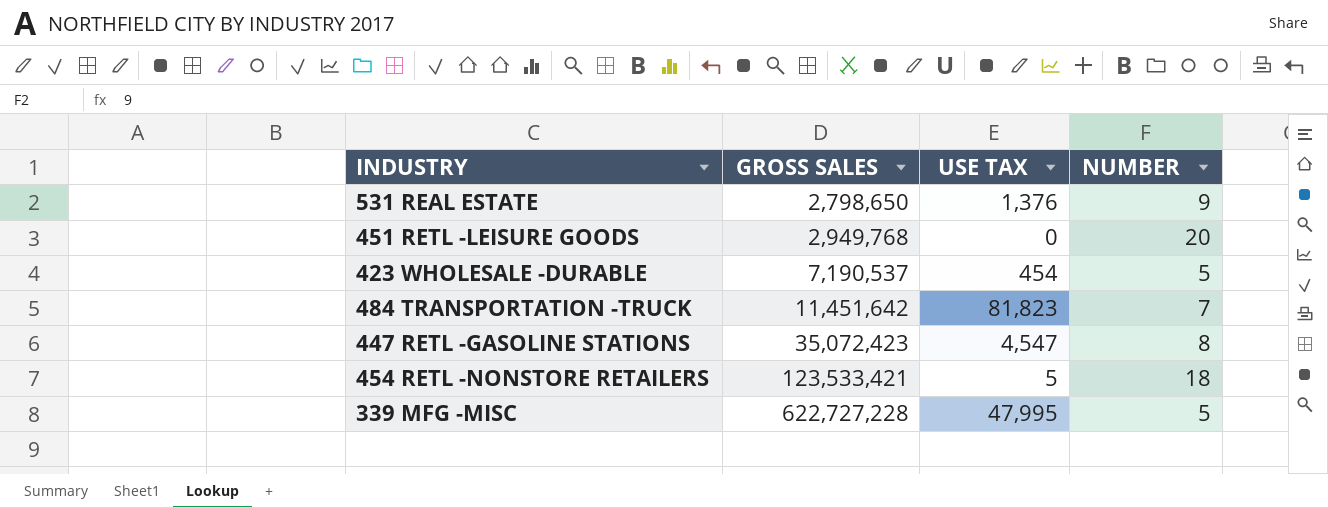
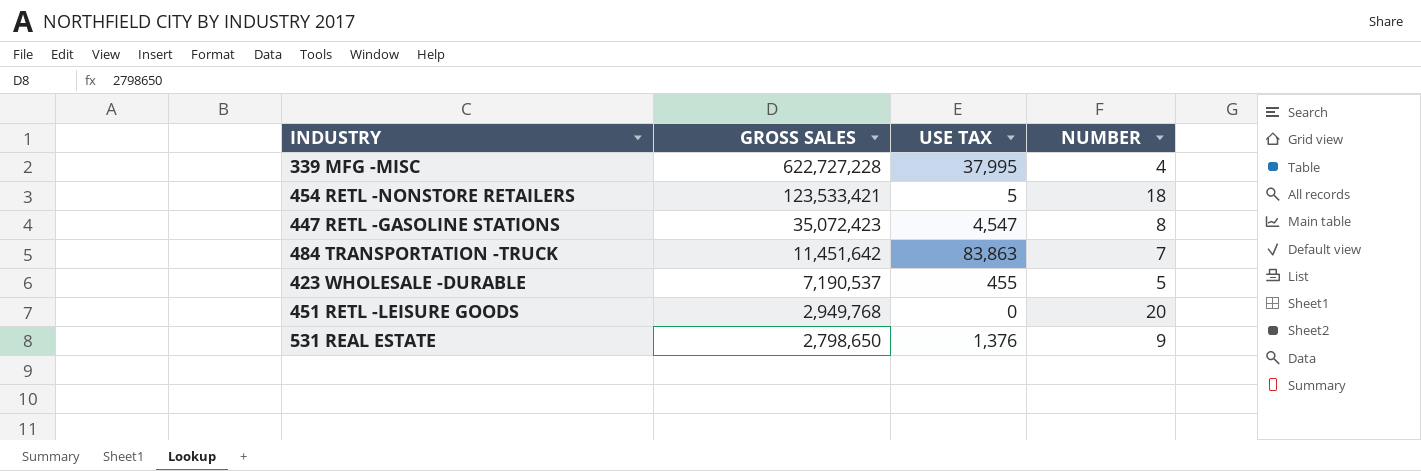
row order: GROSS SALES ascending -> GROSS SALES descending
339 MFG -MISC | USE TAX: 47,995 -> 37,995
339 MFG -MISC | NUMBER: 5 -> 4
484 TRANSPORTATION -TRUCK | USE TAX: 81,823 -> 83,863
423 WHOLESALE -DURABLE | USE TAX: 454 -> 455

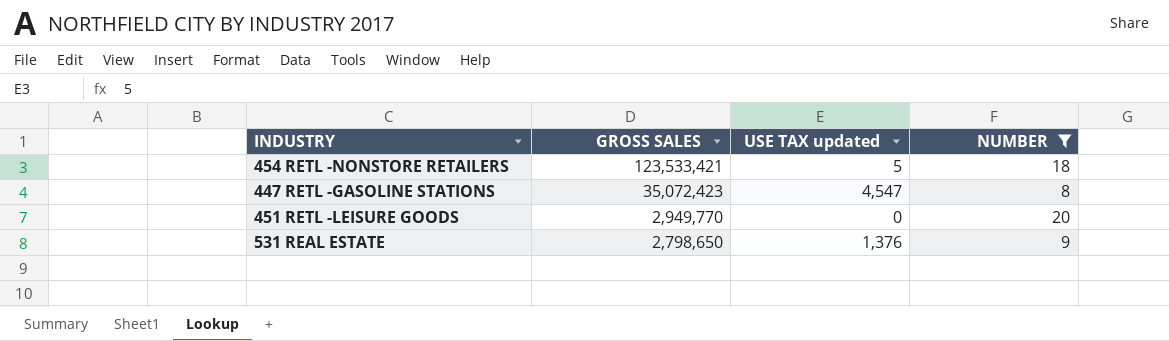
filter: none -> NUMBER >= 8
column name: USE TAX -> USE TAX updated
451 RETL -LEISURE GOODS | GROSS SALES: 2,949,768 -> 2,949,770

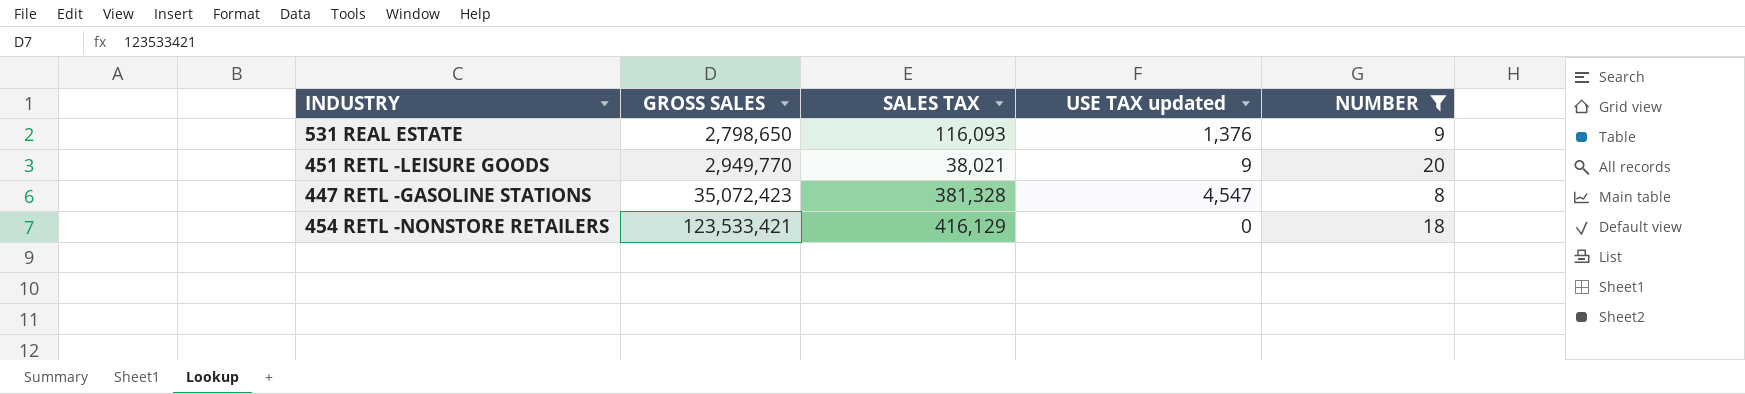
row order: GROSS SALES descending -> GROSS SALES ascending
column SALES TAX | position: none -> 3
451 RETL -LEISURE GOODS | USE TAX updated: 0 -> 9
454 RETL -NONSTORE RETAILERS | USE TAX updated: 5 -> 0

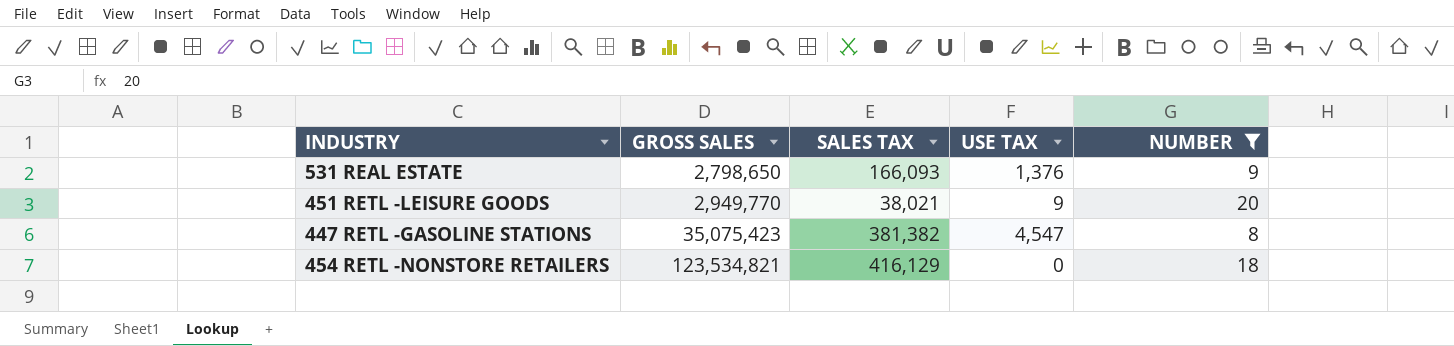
column name: USE TAX updated -> USE TAX
531 REAL ESTATE | SALES TAX: 116,093 -> 166,093
447 RETL -GASOLINE STATIONS | GROSS SALES: 35,072,423 -> 35,075,423
447 RETL -GASOLINE STATIONS | SALES TAX: 381,328 -> 381,382
454 RETL -NONSTORE RETAILERS | GROSS SALES: 123,533,421 -> 123,534,821

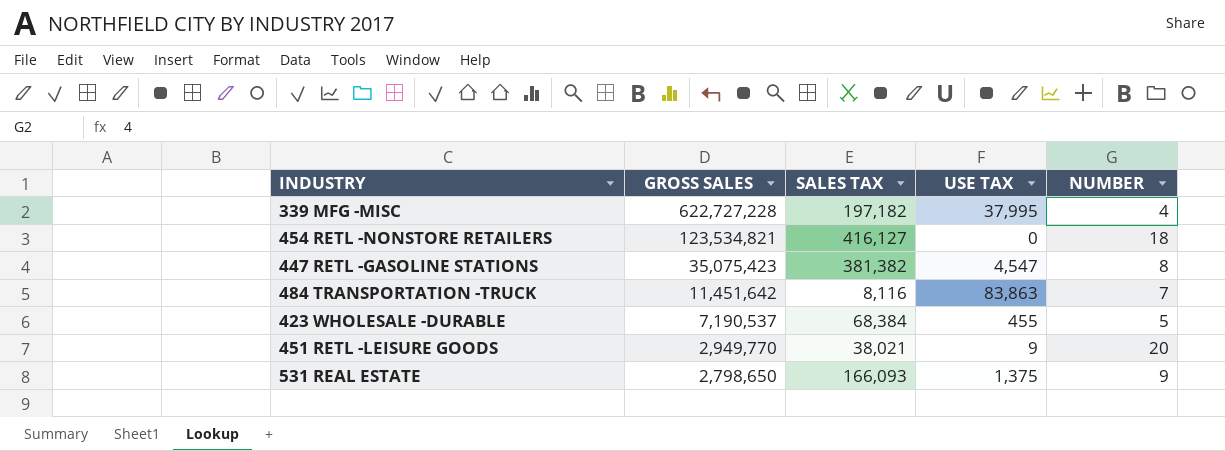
filter: NUMBER >= 8 -> none
row order: GROSS SALES ascending -> GROSS SALES descending
454 RETL -NONSTORE RETAILERS | SALES TAX: 416,129 -> 416,127
531 REAL ESTATE | USE TAX: 1,376 -> 1,375

